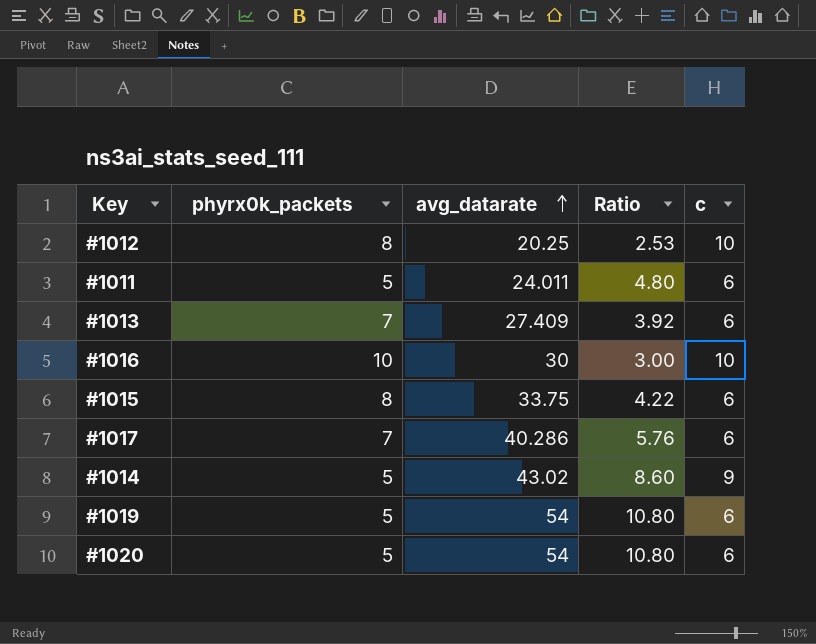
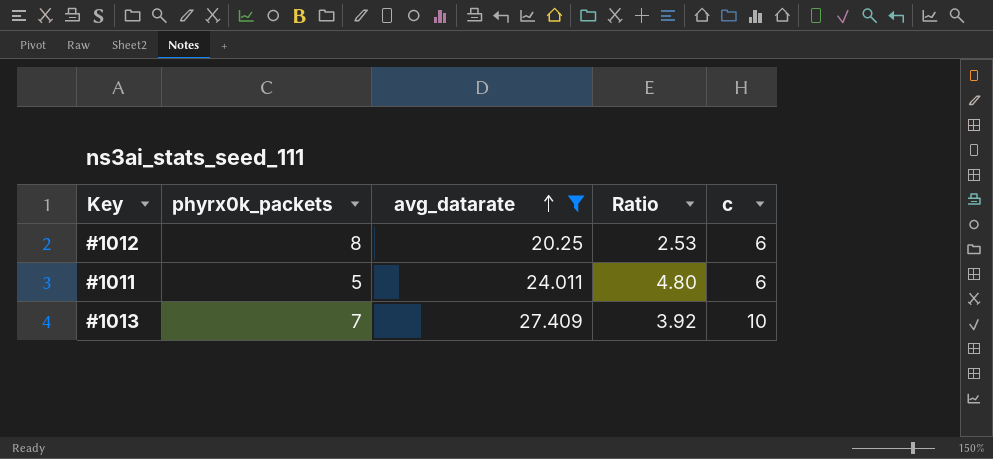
filter: none -> avg_datarate <= 27.409
#1012 | c: 10 -> 6
#1013 | c: 6 -> 10

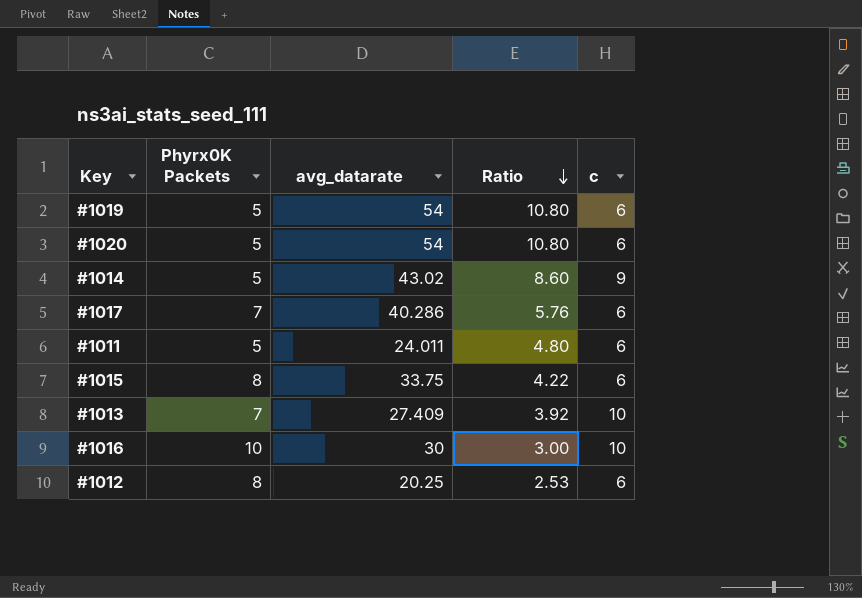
filter: avg_datarate <= 27.409 -> none
row order: avg_datarate ascending -> Ratio descending
column name: phyrx0k_packets -> Phyrx0K Packets

